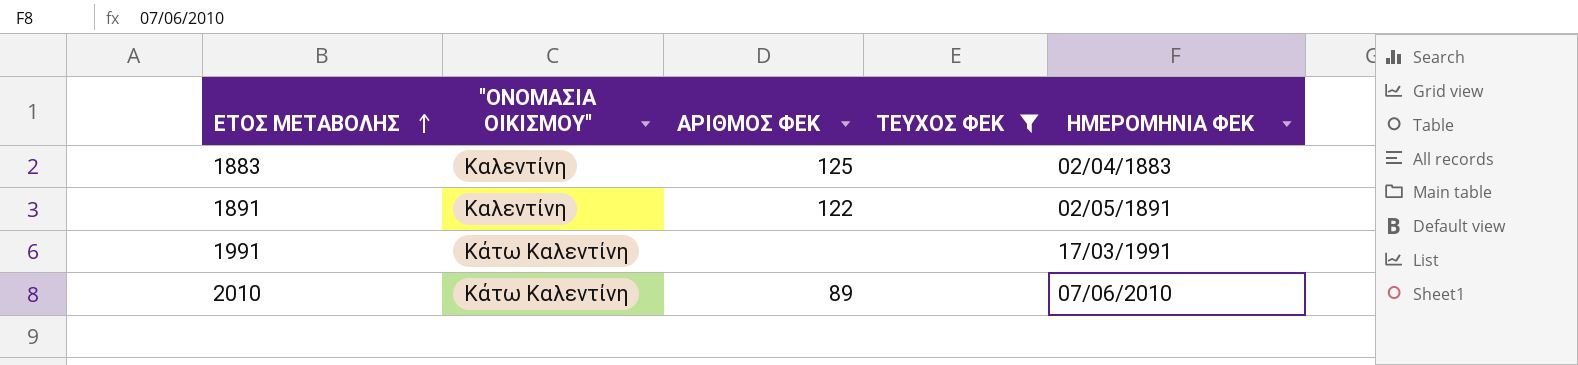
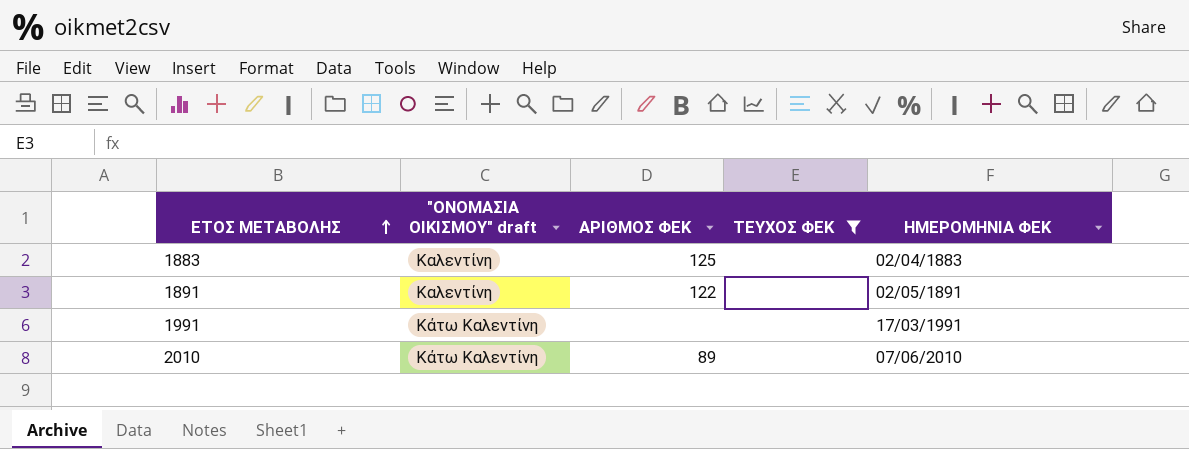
column name: "ΟΝΟΜΑΣΙΑ ΟΙΚΙΣΜΟΥ" -> "ΟΝΟΜΑΣΙΑ ΟΙΚΙΣΜΟΥ" draft

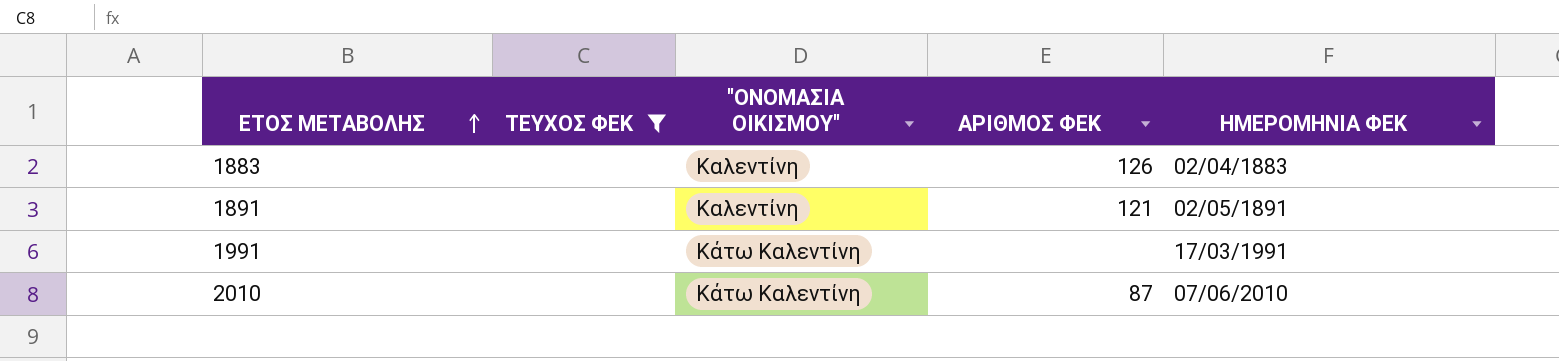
column ΤΕΥΧΟΣ ΦΕΚ | position: 4 -> 2
column name: "ΟΝΟΜΑΣΙΑ ΟΙΚΙΣΜΟΥ" draft -> "ΟΝΟΜΑΣΙΑ ΟΙΚΙΣΜΟΥ"
1883 | ΑΡΙΘΜΟΣ ΦΕΚ: 125 -> 126
1891 | ΑΡΙΘΜΟΣ ΦΕΚ: 122 -> 121
2010 | ΑΡΙΘΜΟΣ ΦΕΚ: 89 -> 87

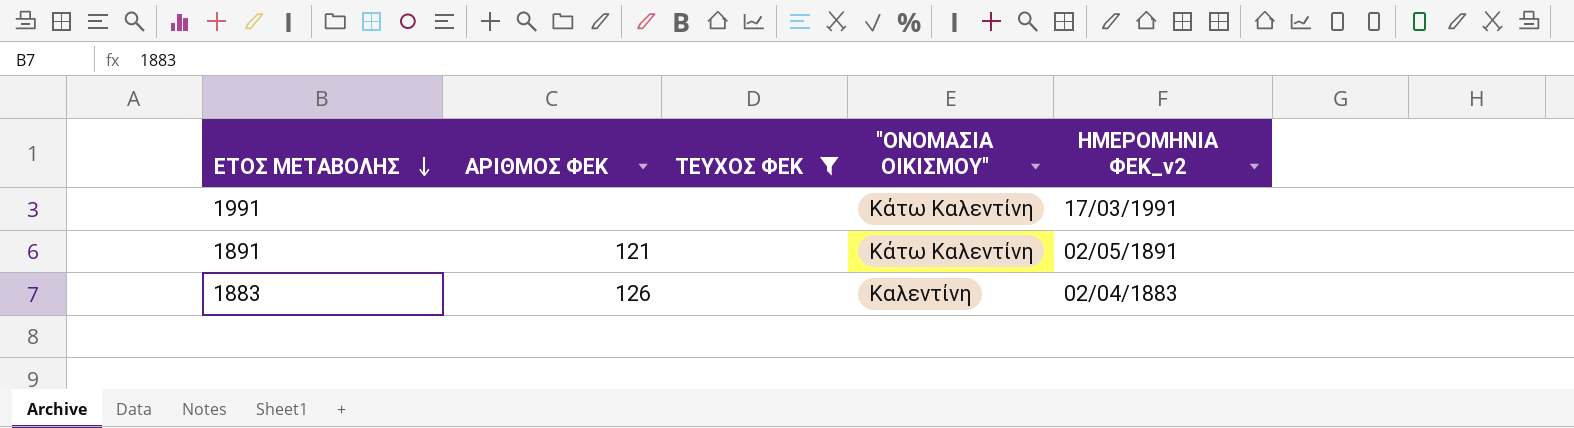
row order: ΕΤΟΣ ΜΕΤΑΒΟΛΗΣ ascending -> ΕΤΟΣ ΜΕΤΑΒΟΛΗΣ descending
column ΑΡΙΘΜΟΣ ΦΕΚ | position: 4 -> 2
column name: ΗΜΕΡΟΜΗΝΙΑ ΦΕΚ -> ΗΜΕΡΟΜΗΝΙΑ ΦΕΚ_v2
row 2010: none | Κάτω Καλεντίνη | 87 | 07/06/2010 -> none
1891 | "ΟΝΟΜΑΣΙΑ ΟΙΚΙΣΜΟΥ": Καλεντίνη -> Κάτω Καλεντίνη

